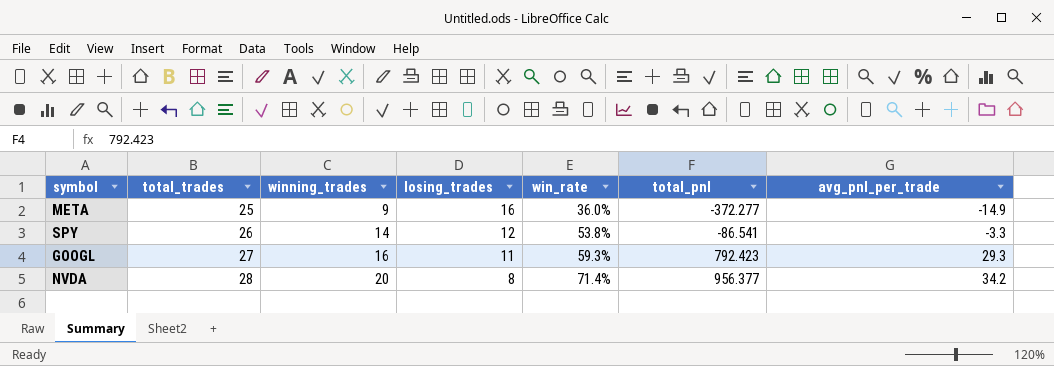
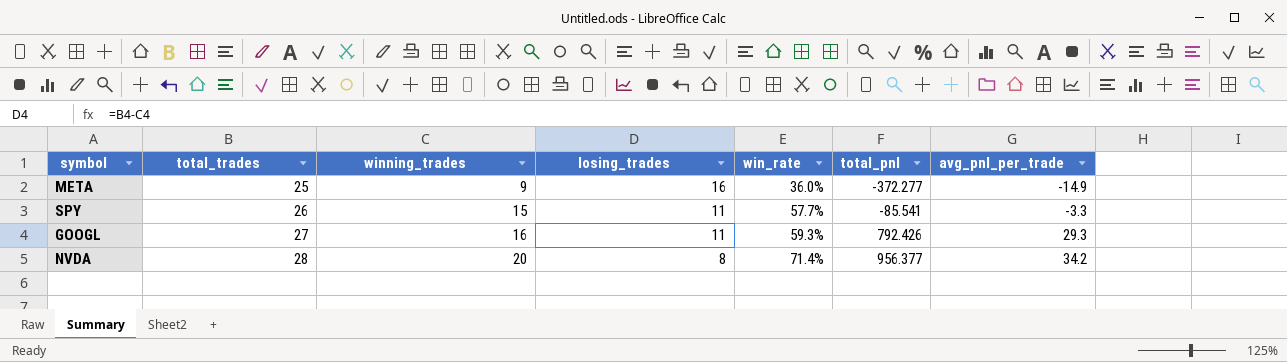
SPY | winning_trades: 14 -> 15
SPY | losing_trades: 12 -> 11
SPY | win_rate: 53.8% -> 57.7%
SPY | total_pnl: -86.541 -> -85.541
GOOGL | total_pnl: 792.423 -> 792.426

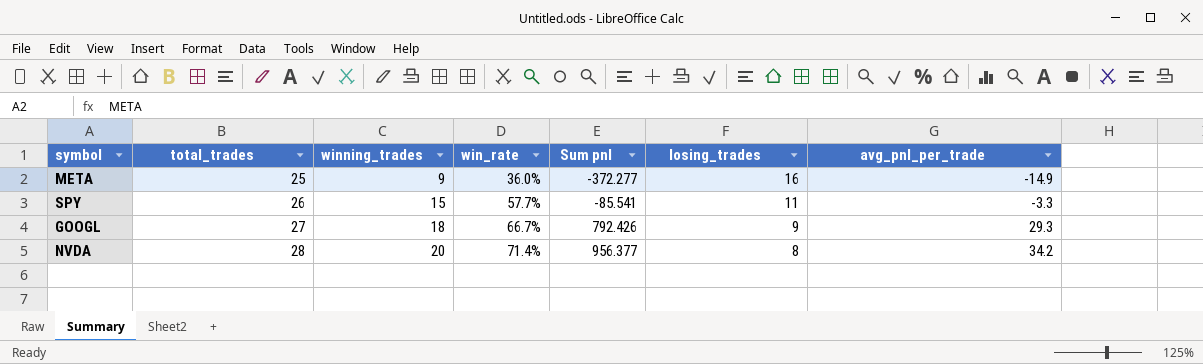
column name: total_pnl -> Sum pnl
column losing_trades | position: 4 -> 6
GOOGL | winning_trades: 16 -> 18
GOOGL | win_rate: 59.3% -> 66.7%
GOOGL | losing_trades: 11 -> 9

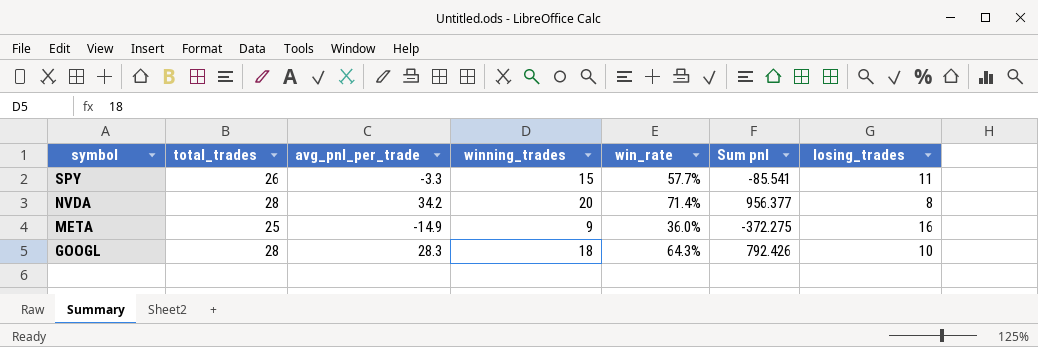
row order: total_trades ascending -> symbol descending
column avg_pnl_per_trade | position: 7 -> 3
META | Sum pnl: -372.277 -> -372.275
GOOGL | total_trades: 27 -> 28
GOOGL | avg_pnl_per_trade: 29.3 -> 28.3
GOOGL | win_rate: 66.7% -> 64.3%
GOOGL | losing_trades: 9 -> 10

